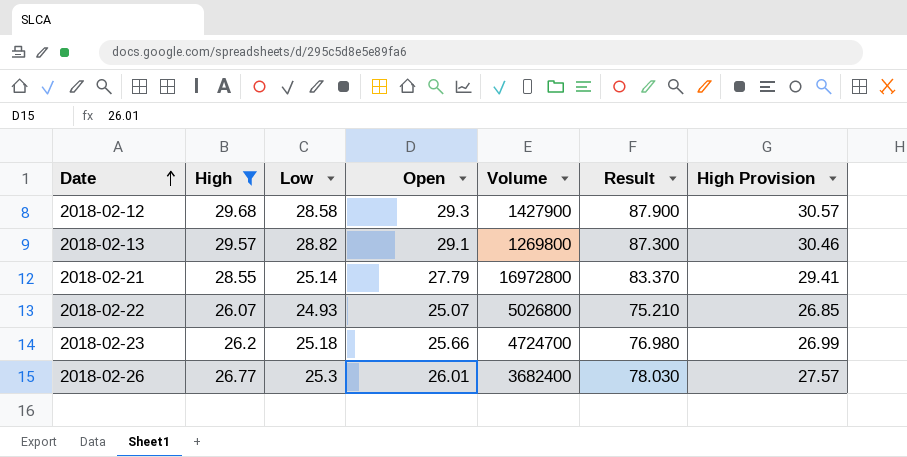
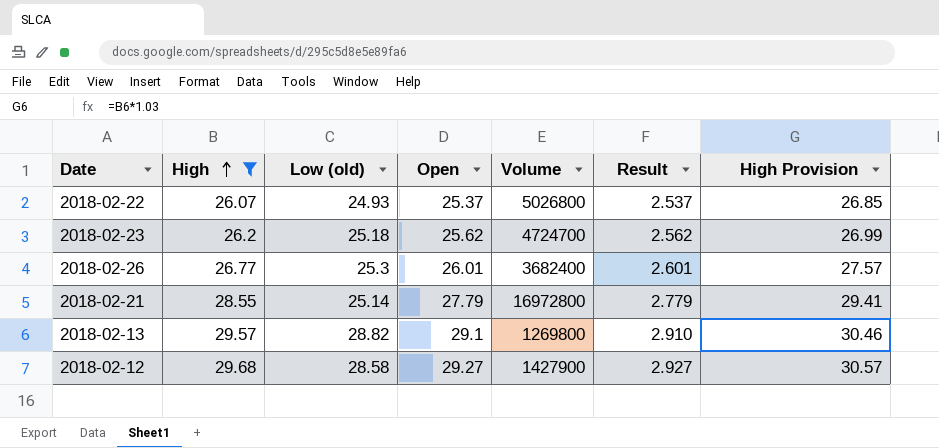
row order: Date ascending -> High ascending
column name: Low -> Low (old)
column Result | formula: [Open] * 3 -> [Open] * 0.1
2018-02-22 | Open: 25.07 -> 25.37
2018-02-23 | Open: 25.66 -> 25.62
2018-02-12 | Open: 29.3 -> 29.27

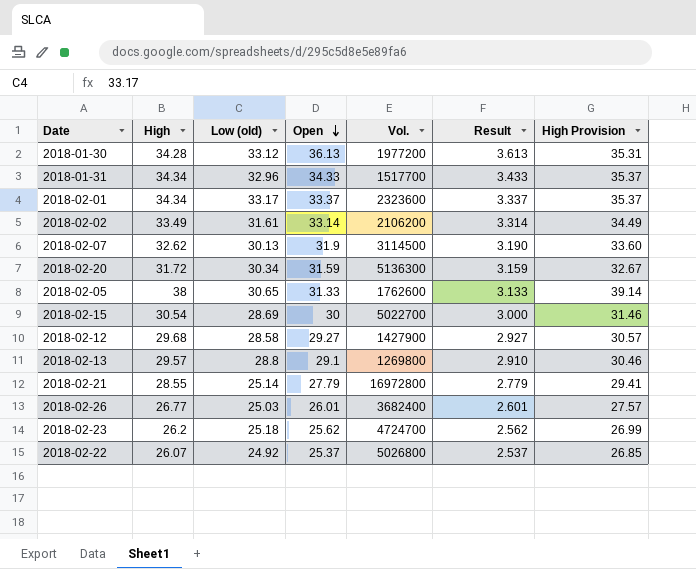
filter: High <= 29.68 -> none
row order: High ascending -> Open descending
column name: Volume -> Vol.
2018-02-13 | Low (old): 28.82 -> 28.8
2018-02-26 | Low (old): 25.3 -> 25.03
2018-02-22 | Low (old): 24.93 -> 24.92

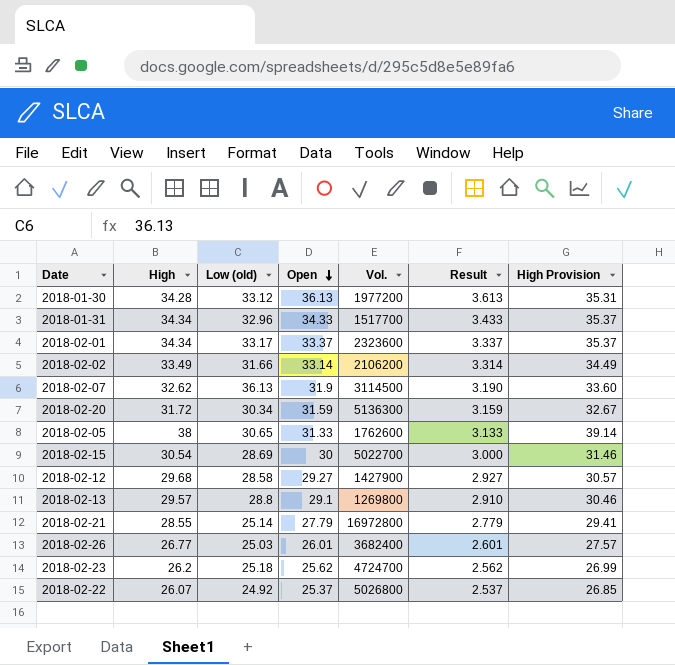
2018-02-02 | Low (old): 31.61 -> 31.66
2018-02-07 | Low (old): 30.13 -> 36.13

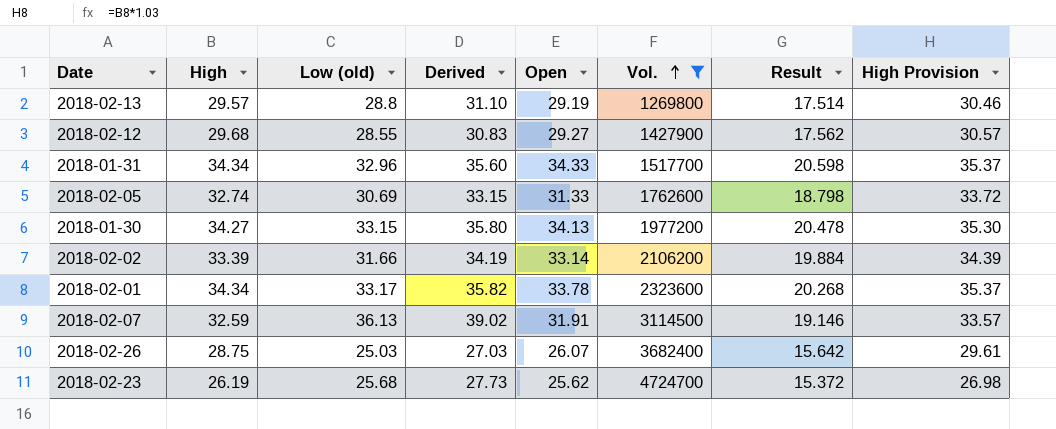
filter: none -> Vol. <= 4724700
row order: Open descending -> Vol. ascending
column Derived | formula: none -> [Low (old)] * 1.08
column Result | formula: [Open] * 0.1 -> [Open] * 0.6
2018-02-13 | Open: 29.1 -> 29.19
2018-02-12 | Low (old): 28.58 -> 28.55
2018-02-05 | High: 38 -> 32.74
2018-02-05 | Low (old): 30.65 -> 30.69
2018-02-05 | High Provision: 39.14 -> 33.72
2018-01-30 | High: 34.28 -> 34.27
2018-01-30 | Low (old): 33.12 -> 33.15
2018-01-30 | Open: 36.13 -> 34.13
2018-01-30 | High Provision: 35.31 -> 35.30
2018-02-02 | High: 33.49 -> 33.39
2018-02-02 | High Provision: 34.49 -> 34.39
2018-02-01 | Open: 33.37 -> 33.78
2018-02-07 | High: 32.62 -> 32.59
2018-02-07 | Open: 31.9 -> 31.91
2018-02-07 | High Provision: 33.60 -> 33.57
2018-02-26 | High: 26.77 -> 28.75
2018-02-26 | Open: 26.01 -> 26.07
2018-02-26 | High Provision: 27.57 -> 29.61
2018-02-23 | High: 26.2 -> 26.19
2018-02-23 | Low (old): 25.18 -> 25.68
2018-02-23 | High Provision: 26.99 -> 26.98

